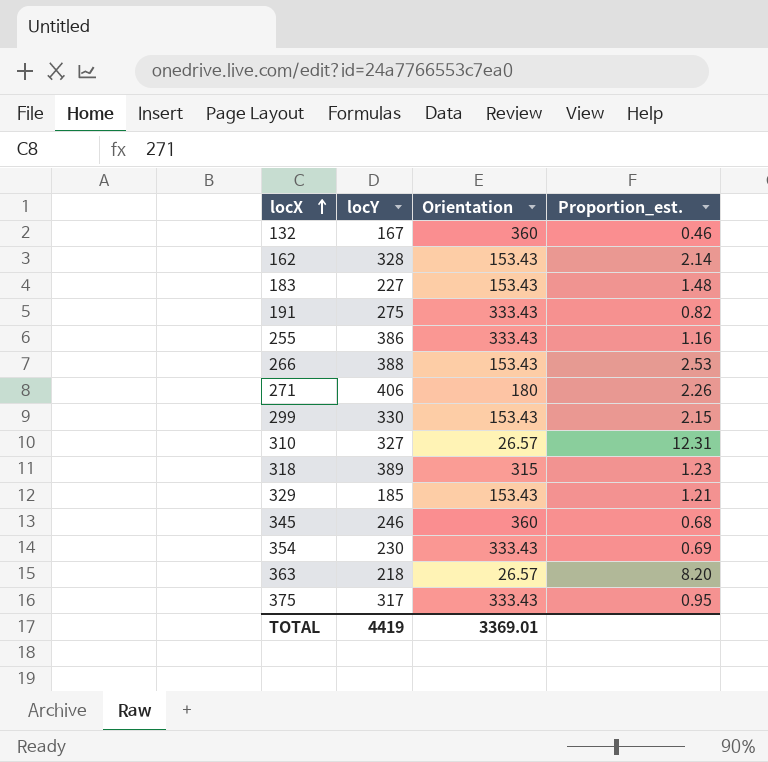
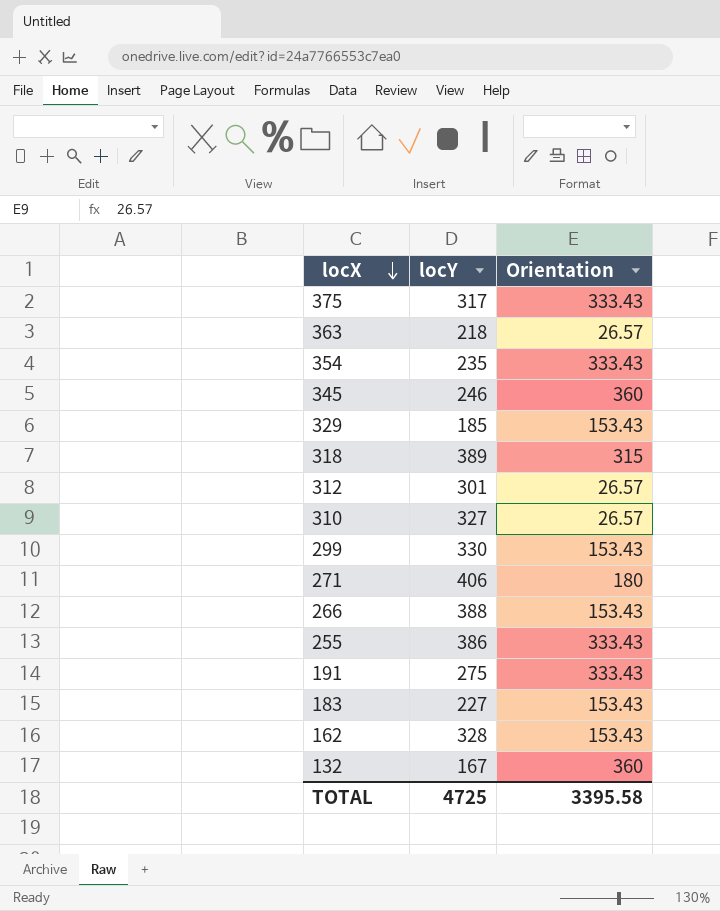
row order: locX ascending -> locX descending
column Proportion_est. | formula: [locY] / [Orientation] -> none
354 | locY: 230 -> 235
row 312: none -> 301 | 26.57
TOTAL | locY: 4419 -> 4725
TOTAL | Orientation: 3369.01 -> 3395.58

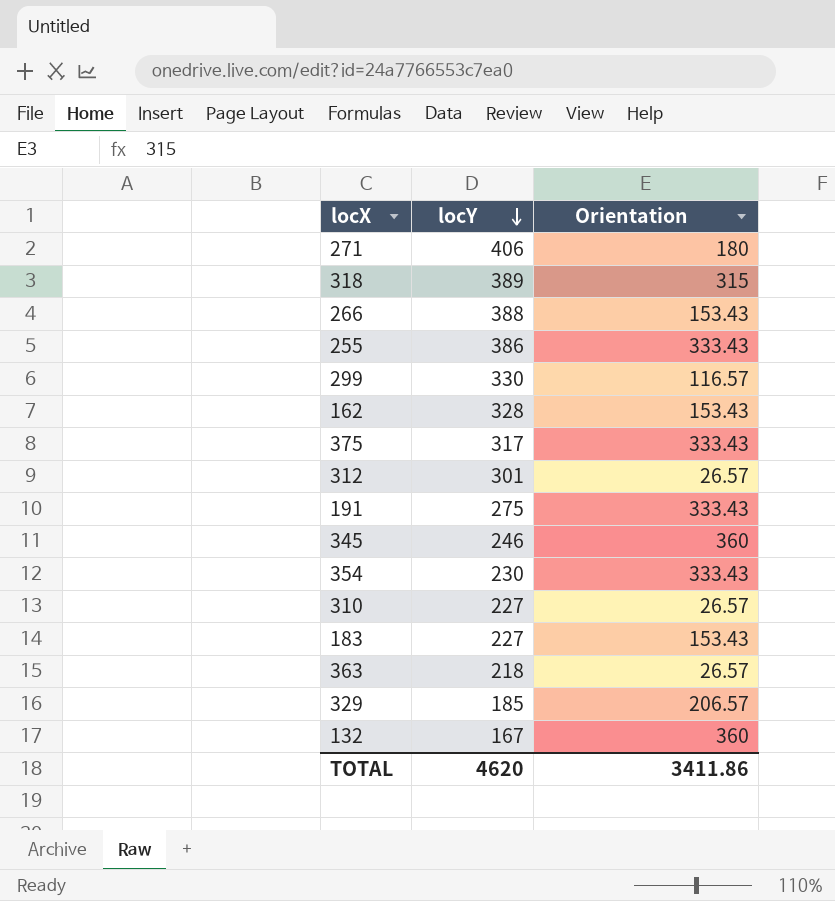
row order: locX descending -> locY descending
299 | Orientation: 153.43 -> 116.57
354 | locY: 235 -> 230
310 | locY: 327 -> 227
329 | Orientation: 153.43 -> 206.57
TOTAL | locY: 4725 -> 4620
TOTAL | Orientation: 3395.58 -> 3411.86

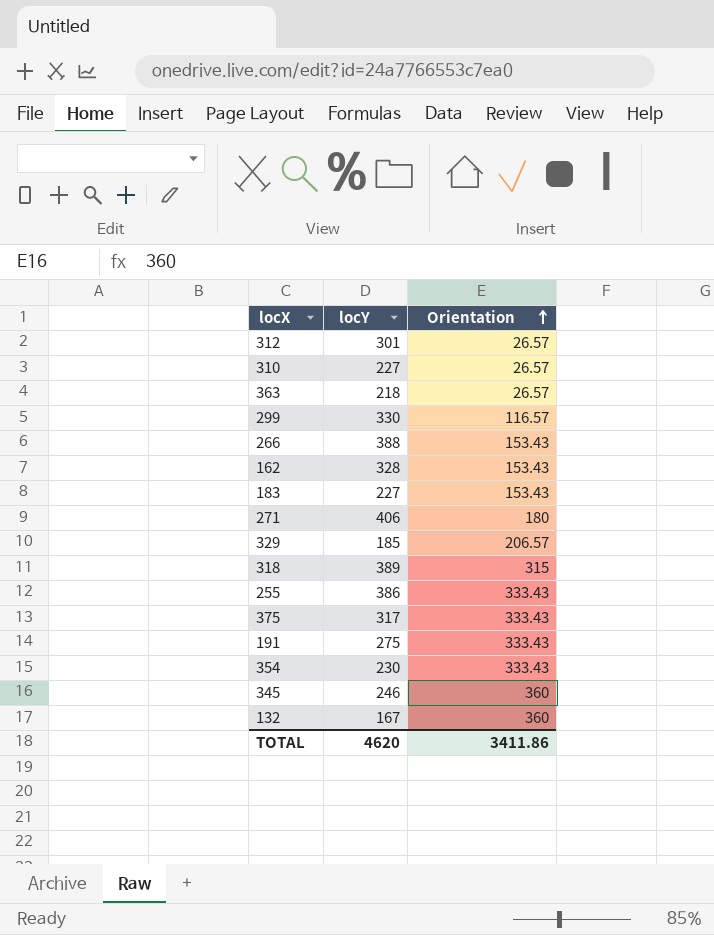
row order: locY descending -> Orientation ascending

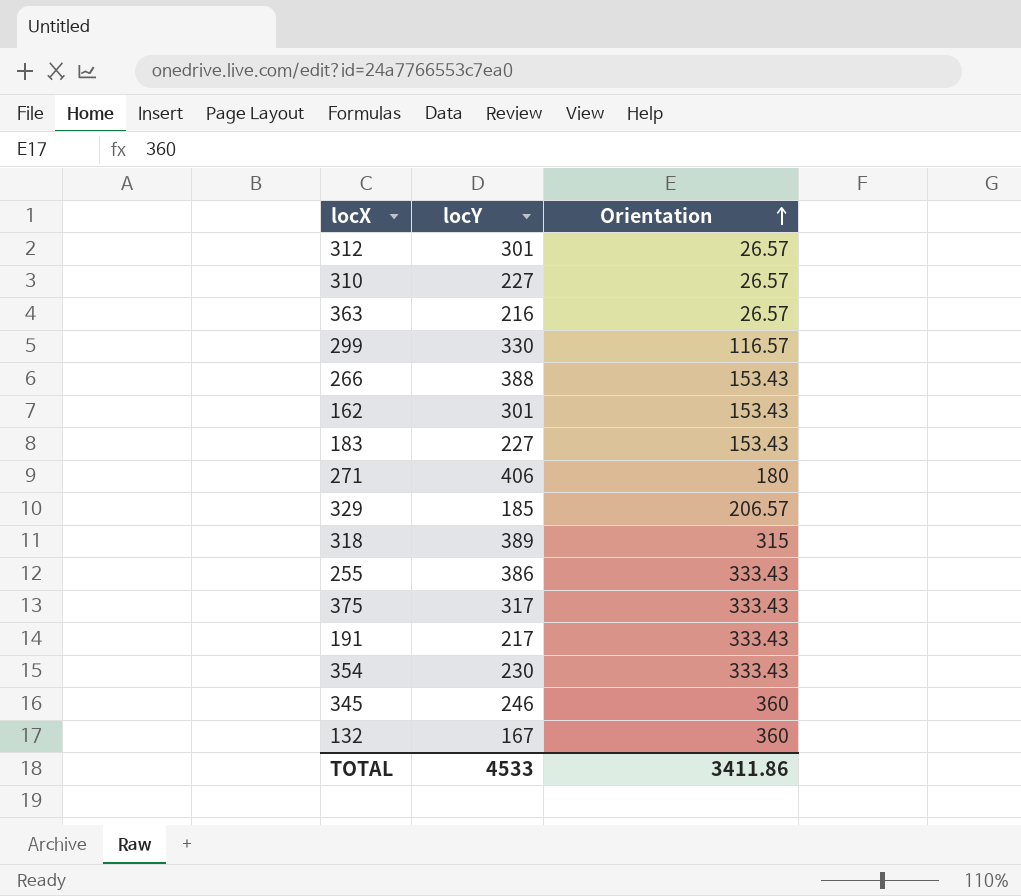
363 | locY: 218 -> 216
162 | locY: 328 -> 301
191 | locY: 275 -> 217
TOTAL | locY: 4620 -> 4533

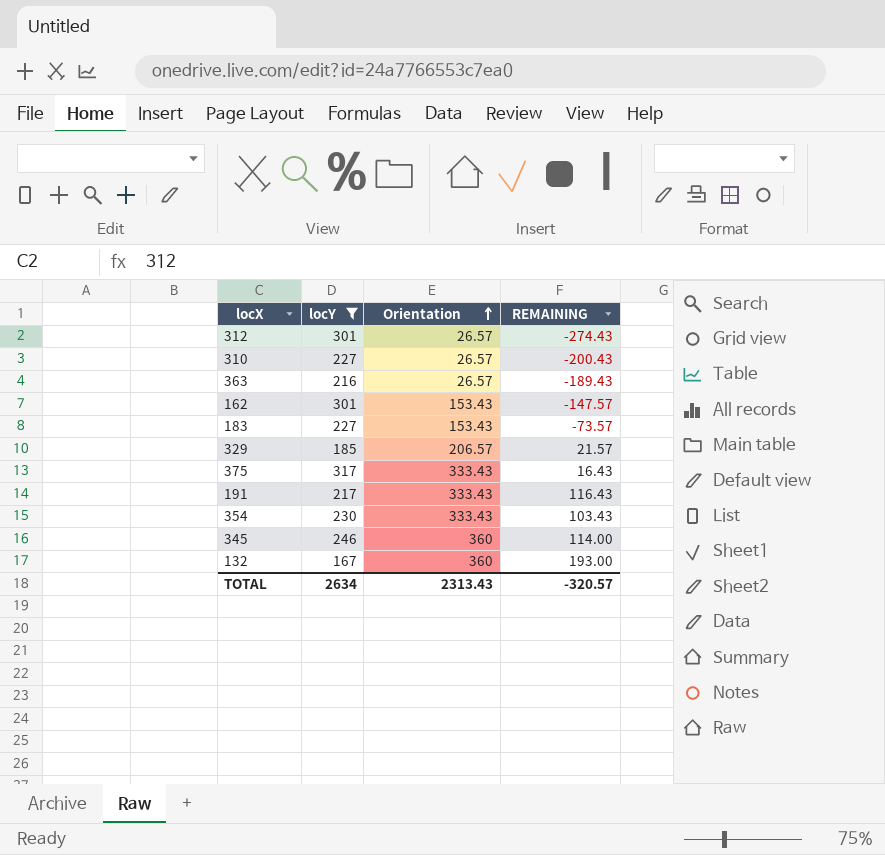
filter: none -> locY <= 317
column REMAINING | formula: none -> [Orientation] - [locY]
TOTAL | locY: 4533 -> 2634
TOTAL | Orientation: 3411.86 -> 2313.43

